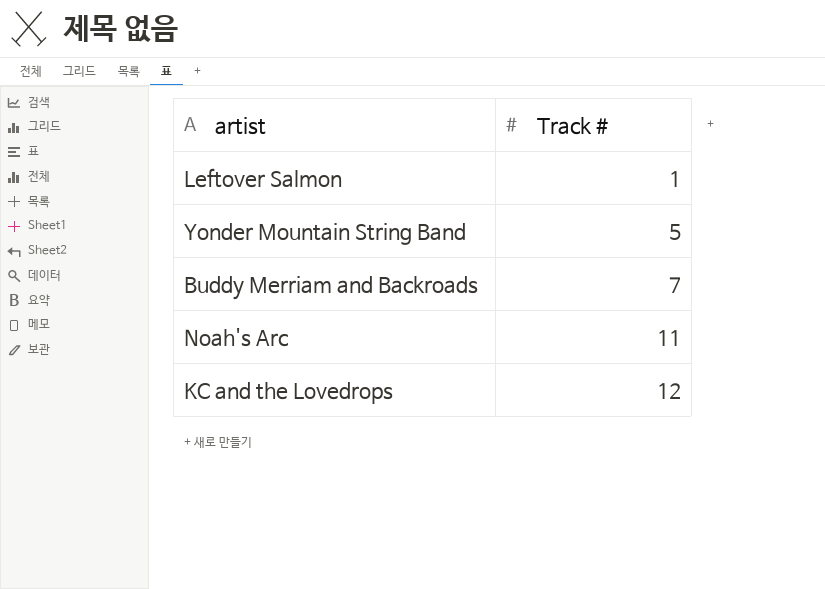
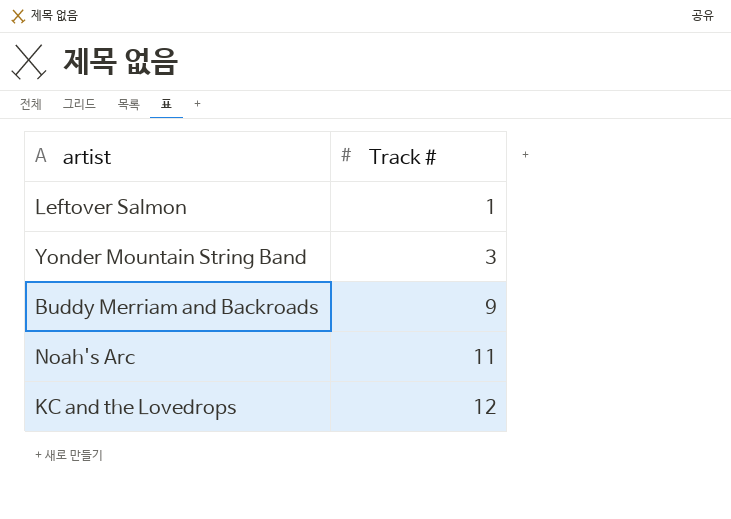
Yonder Mountain String Band | Track #: 5 -> 3
Buddy Merriam and Backroads | Track #: 7 -> 9

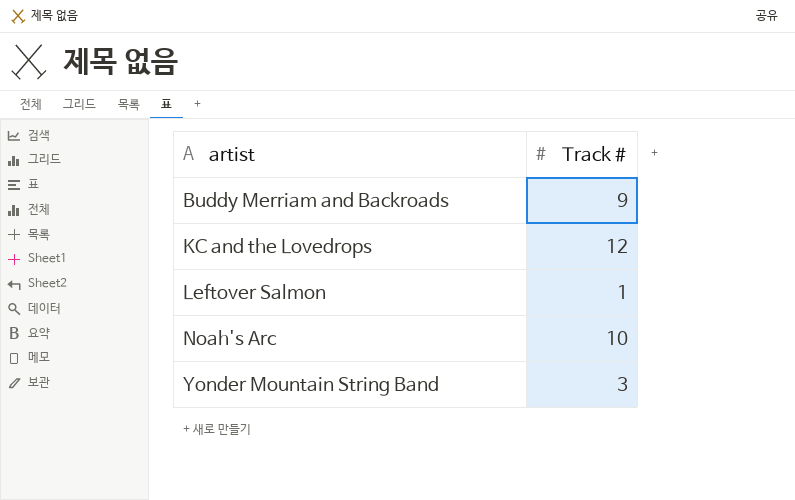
row order: Track # ascending -> artist ascending
Noah's Arc | Track #: 11 -> 10

